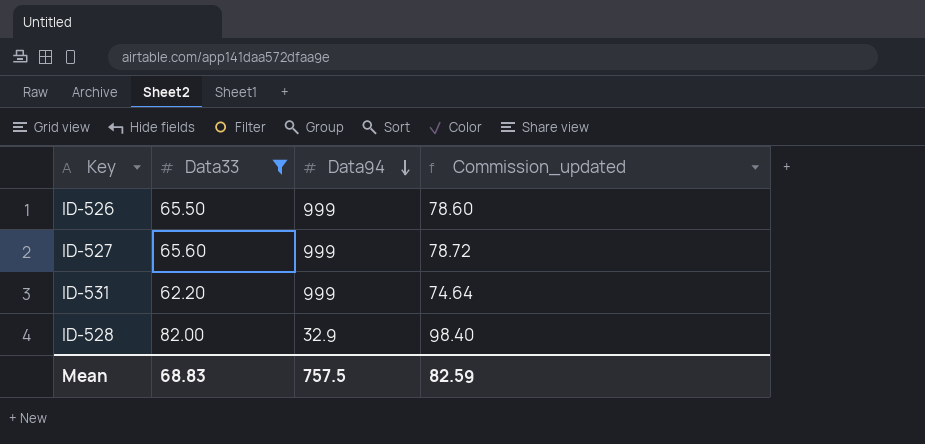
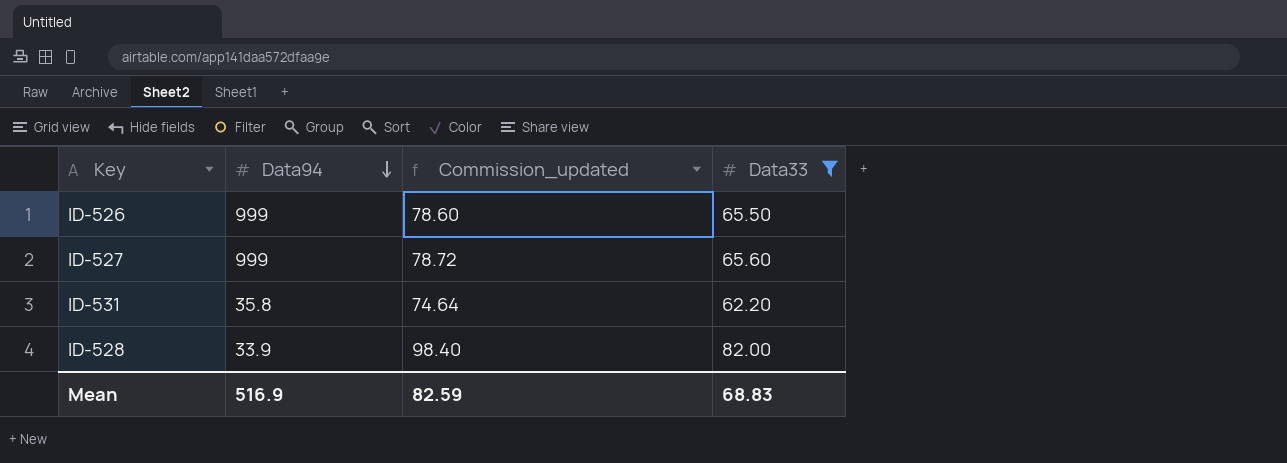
column Data33 | position: 2 -> 4
ID-531 | Data94: 999 -> 35.8
ID-528 | Data94: 32.9 -> 33.9
Mean | Data94: 757.5 -> 516.9

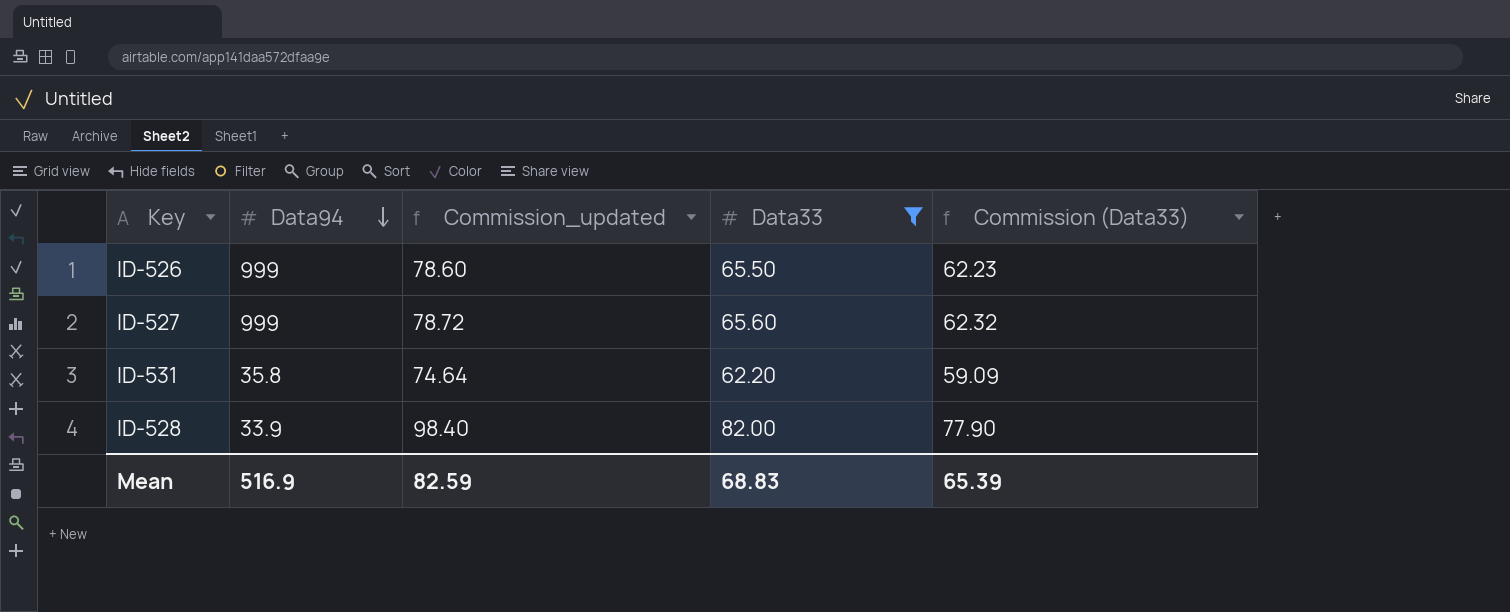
column Commission (Data33) | formula: none -> [Data33] * 0.95

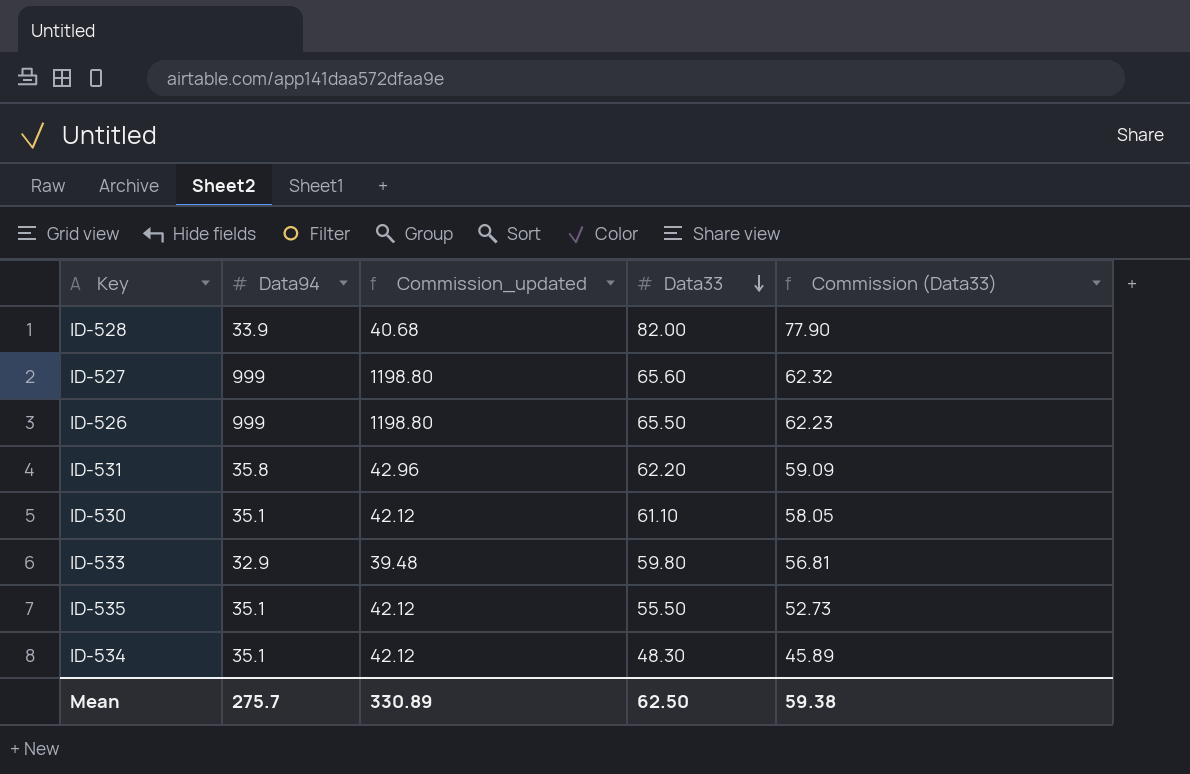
filter: Data33 >= 62.20 -> none
row order: Data94 descending -> Data33 descending
column Commission_updated | formula: [Data33] * 1.2 -> [Data94] * 1.2
Mean | Data94: 516.9 -> 275.7
Mean | Commission_updated: 82.59 -> 330.89
Mean | Data33: 68.83 -> 62.50
Mean | Commission (Data33): 65.39 -> 59.38

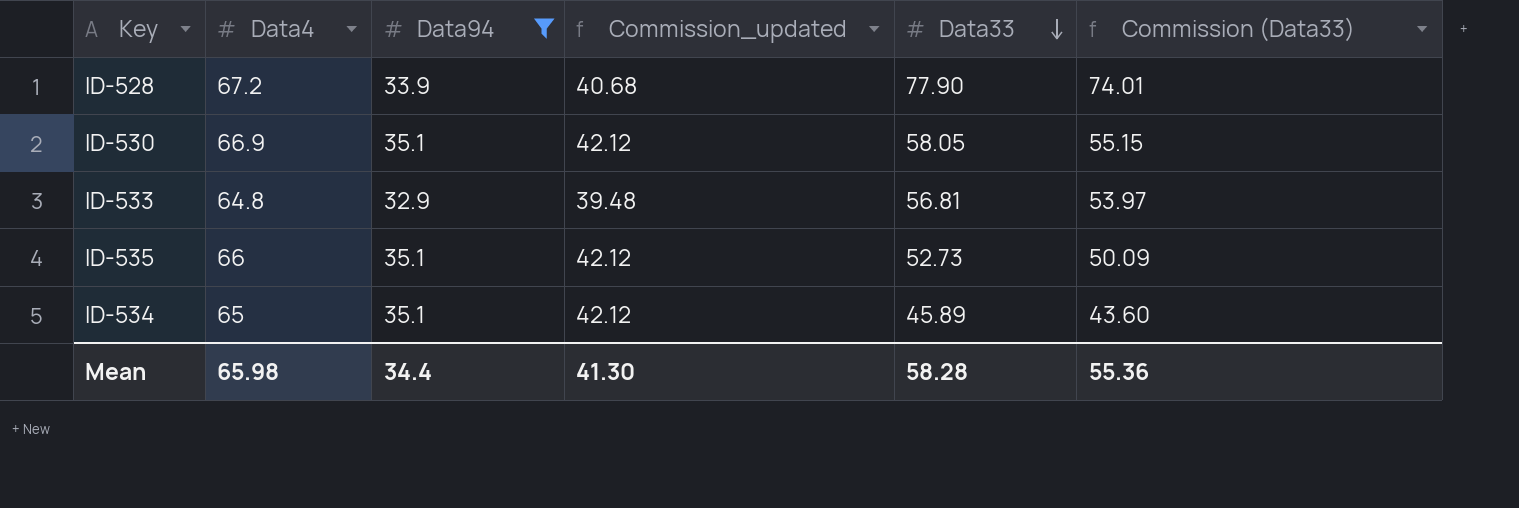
filter: none -> Data94 <= 35.1
column Data4 | position: none -> 2
ID-528 | Data33: 82.00 -> 77.90
ID-528 | Commission (Data33): 77.90 -> 74.01
ID-530 | Data33: 61.10 -> 58.05
ID-530 | Commission (Data33): 58.05 -> 55.15
ID-533 | Data33: 59.80 -> 56.81
ID-533 | Commission (Data33): 56.81 -> 53.97
ID-535 | Data33: 55.50 -> 52.73
ID-535 | Commission (Data33): 52.73 -> 50.09
ID-534 | Data33: 48.30 -> 45.89
ID-534 | Commission (Data33): 45.89 -> 43.60
Mean | Data94: 275.7 -> 34.4
Mean | Commission_updated: 330.89 -> 41.30
Mean | Data33: 62.50 -> 58.28
Mean | Commission (Data33): 59.38 -> 55.36

